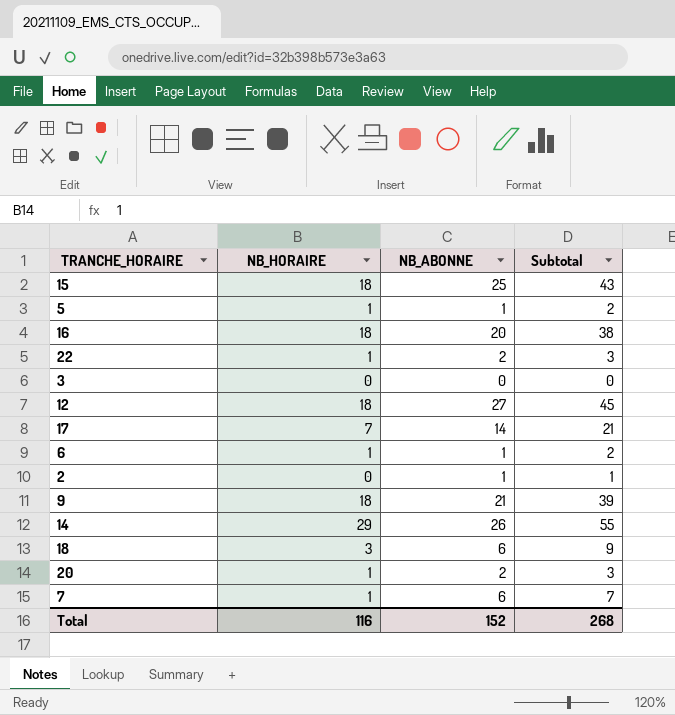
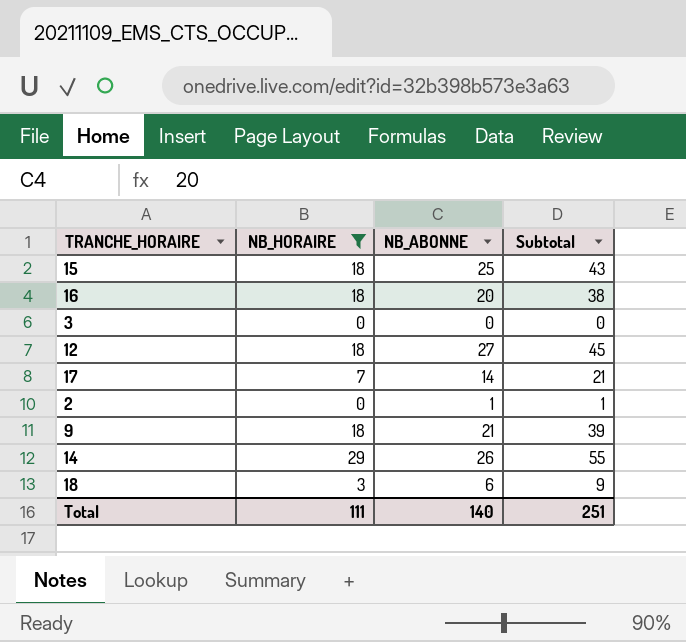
filter: none -> NB_HORAIRE != 1
Total | NB_HORAIRE: 116 -> 111
Total | NB_ABONNE: 152 -> 140
Total | Subtotal: 268 -> 251

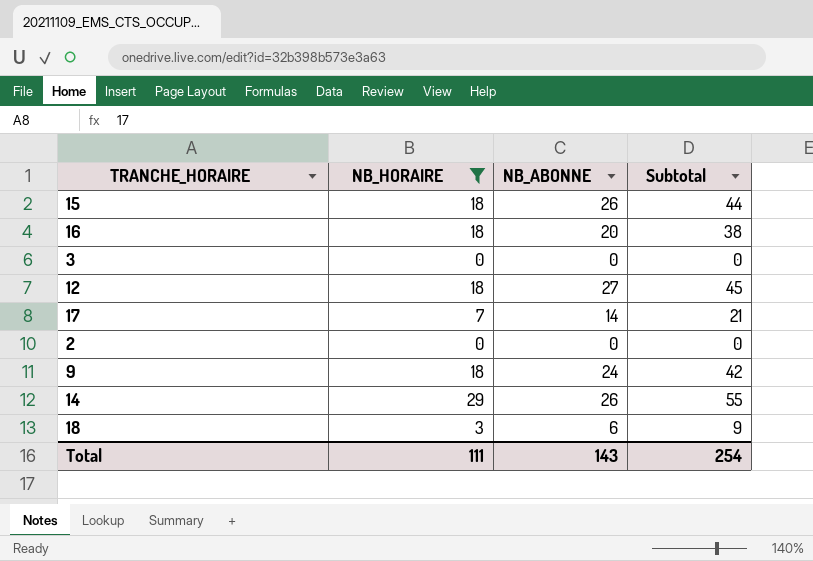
15 | NB_ABONNE: 25 -> 26
15 | Subtotal: 43 -> 44
2 | NB_ABONNE: 1 -> 0
2 | Subtotal: 1 -> 0
9 | NB_ABONNE: 21 -> 24
9 | Subtotal: 39 -> 42
Total | NB_ABONNE: 140 -> 143
Total | Subtotal: 251 -> 254

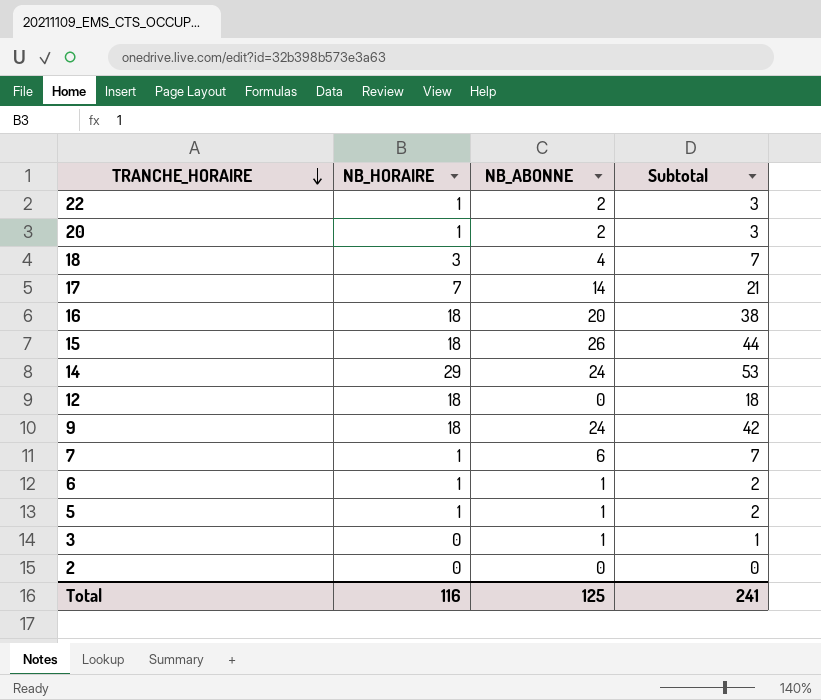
filter: NB_HORAIRE != 1 -> none
row order: none -> TRANCHE_HORAIRE descending
18 | NB_ABONNE: 6 -> 4
18 | Subtotal: 9 -> 7
14 | NB_ABONNE: 26 -> 24
14 | Subtotal: 55 -> 53
12 | NB_ABONNE: 27 -> 0
12 | Subtotal: 45 -> 18
3 | NB_ABONNE: 0 -> 1
3 | Subtotal: 0 -> 1
Total | NB_HORAIRE: 111 -> 116
Total | NB_ABONNE: 143 -> 125
Total | Subtotal: 254 -> 241

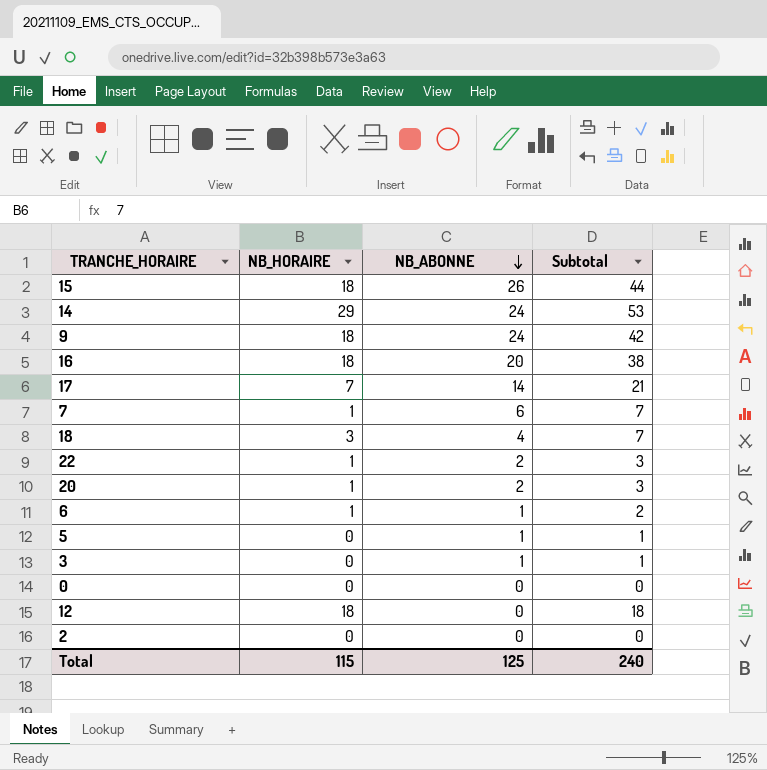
row order: TRANCHE_HORAIRE descending -> NB_ABONNE descending
5 | NB_HORAIRE: 1 -> 0
5 | Subtotal: 2 -> 1
row 0: none -> 0 | 0 | 0
Total | NB_HORAIRE: 116 -> 115
Total | Subtotal: 241 -> 240

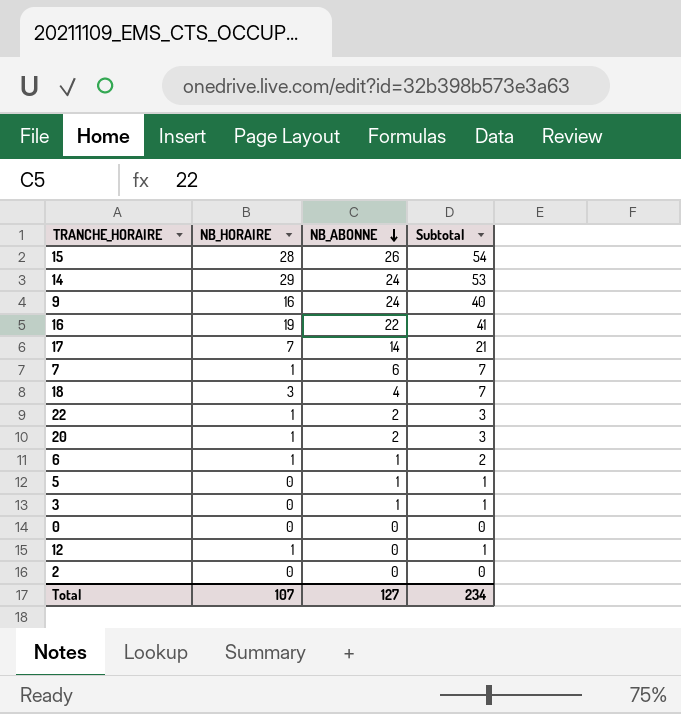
15 | NB_HORAIRE: 18 -> 28
15 | Subtotal: 44 -> 54
9 | NB_HORAIRE: 18 -> 16
9 | Subtotal: 42 -> 40
16 | NB_HORAIRE: 18 -> 19
16 | NB_ABONNE: 20 -> 22
16 | Subtotal: 38 -> 41
12 | NB_HORAIRE: 18 -> 1
12 | Subtotal: 18 -> 1
Total | NB_HORAIRE: 115 -> 107
Total | NB_ABONNE: 125 -> 127
Total | Subtotal: 240 -> 234

